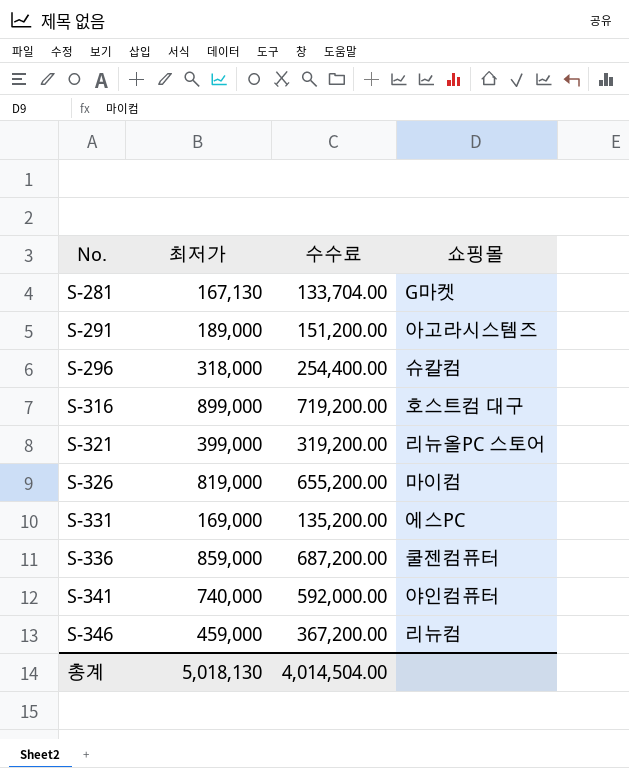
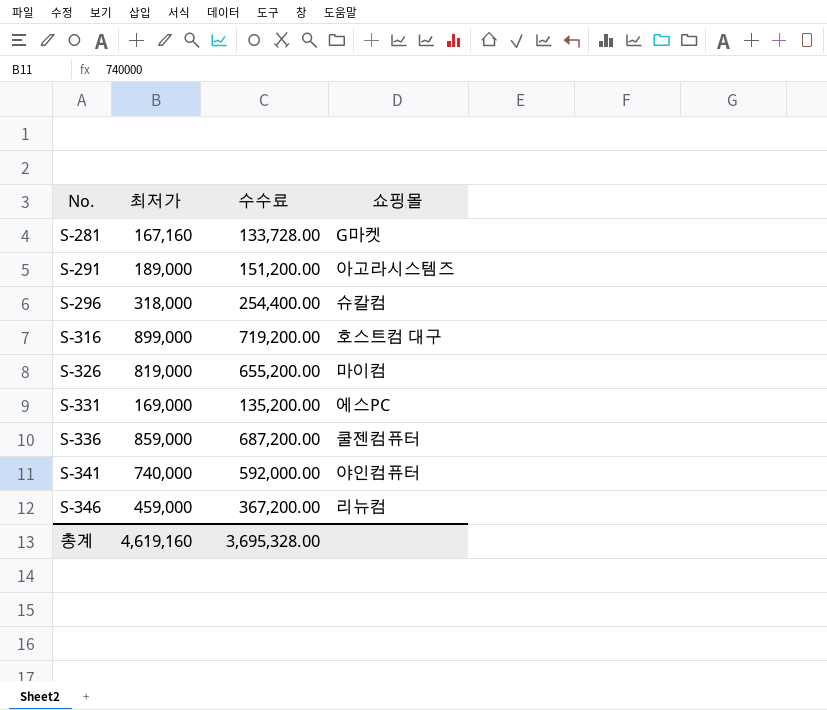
row S-321: 399,000 | 319,200.00 | 리뉴올PC 스토어 -> none
S-281 | 최저가: 167,130 -> 167,160
S-281 | 수수료: 133,704.00 -> 133,728.00
총계 | 최저가: 5,018,130 -> 4,619,160
총계 | 수수료: 4,014,504.00 -> 3,695,328.00

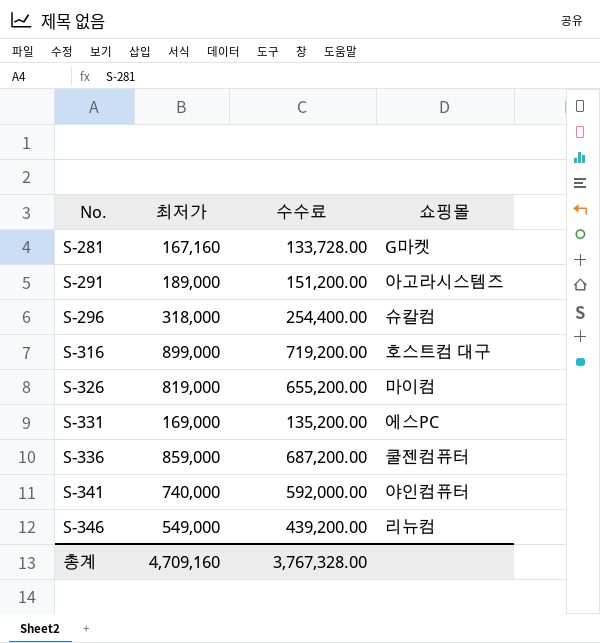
S-346 | 최저가: 459,000 -> 549,000
S-346 | 수수료: 367,200.00 -> 439,200.00
총계 | 최저가: 4,619,160 -> 4,709,160
총계 | 수수료: 3,695,328.00 -> 3,767,328.00

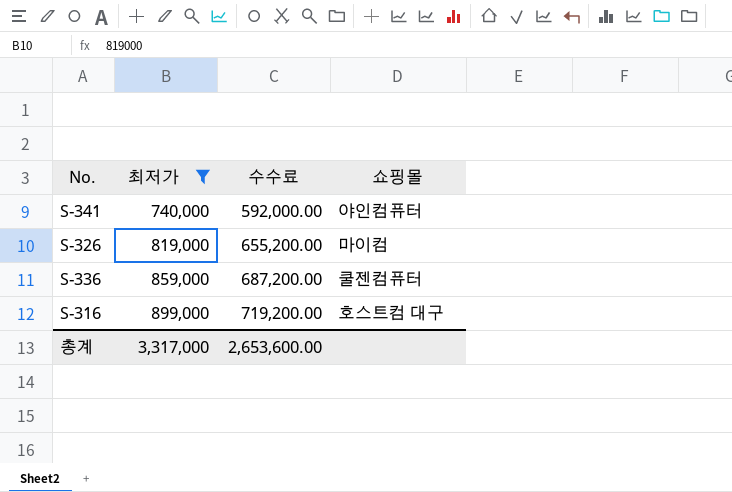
filter: none -> 최저가 >= 740,000
row order: No. ascending -> 최저가 ascending
총계 | 최저가: 4,709,160 -> 3,317,000
총계 | 수수료: 3,767,328.00 -> 2,653,600.00

